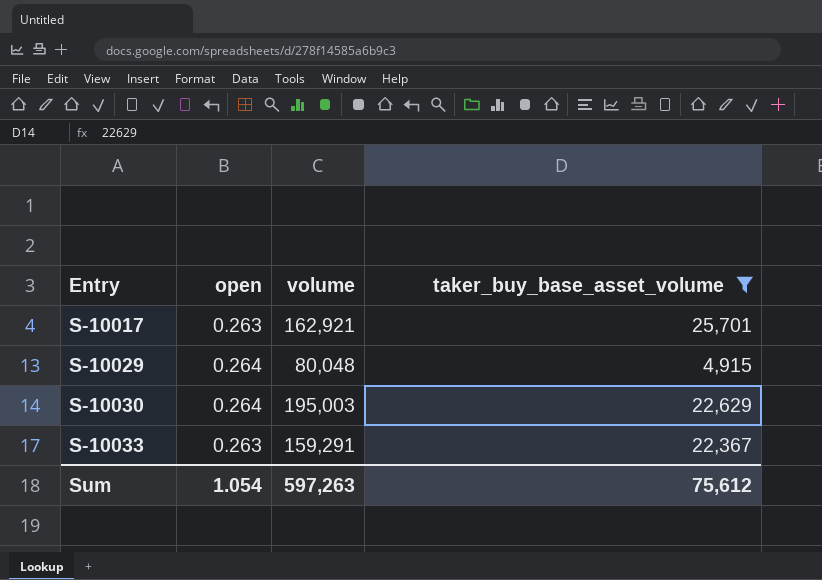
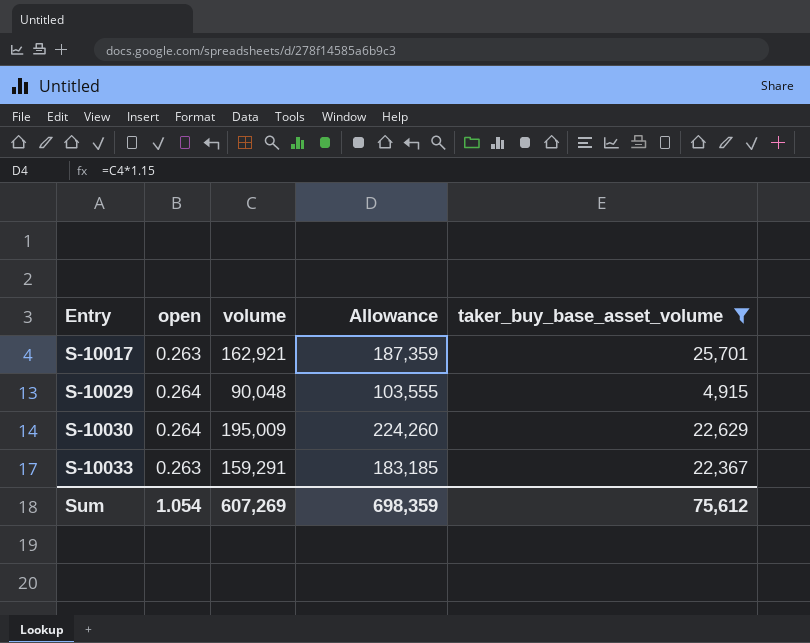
column Allowance | formula: none -> [volume] * 1.15
S-10029 | volume: 80,048 -> 90,048
S-10030 | volume: 195,003 -> 195,009
Sum | volume: 597,263 -> 607,269

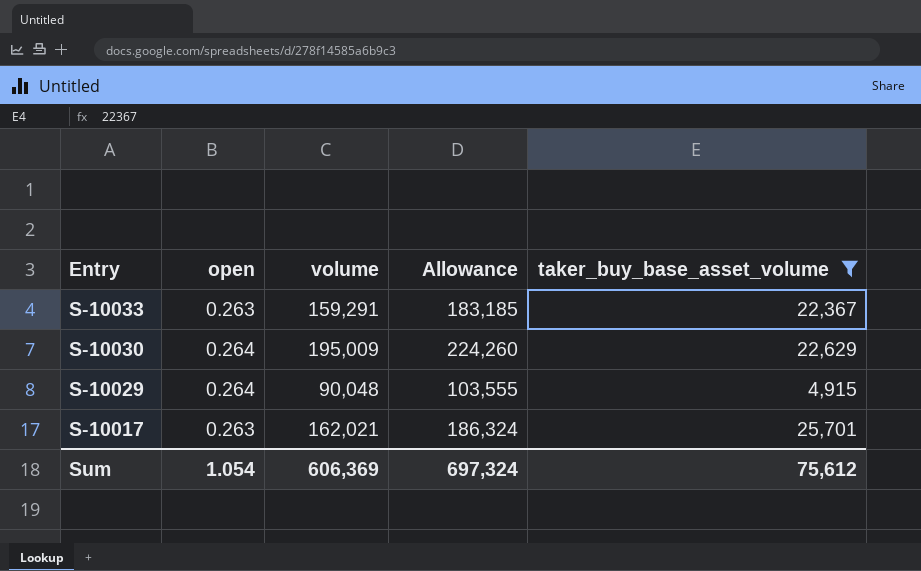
row order: Entry ascending -> Entry descending
S-10017 | volume: 162,921 -> 162,021
S-10017 | Allowance: 187,359 -> 186,324
Sum | volume: 607,269 -> 606,369
Sum | Allowance: 698,359 -> 697,324

